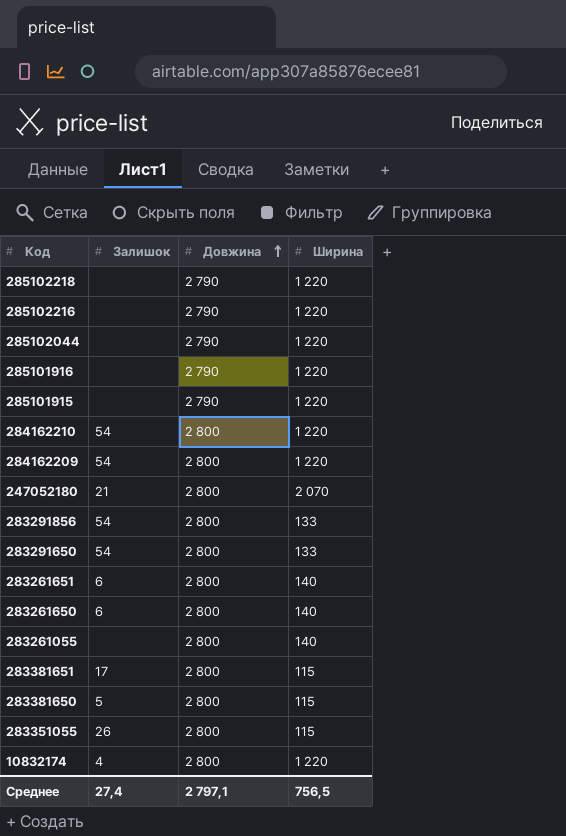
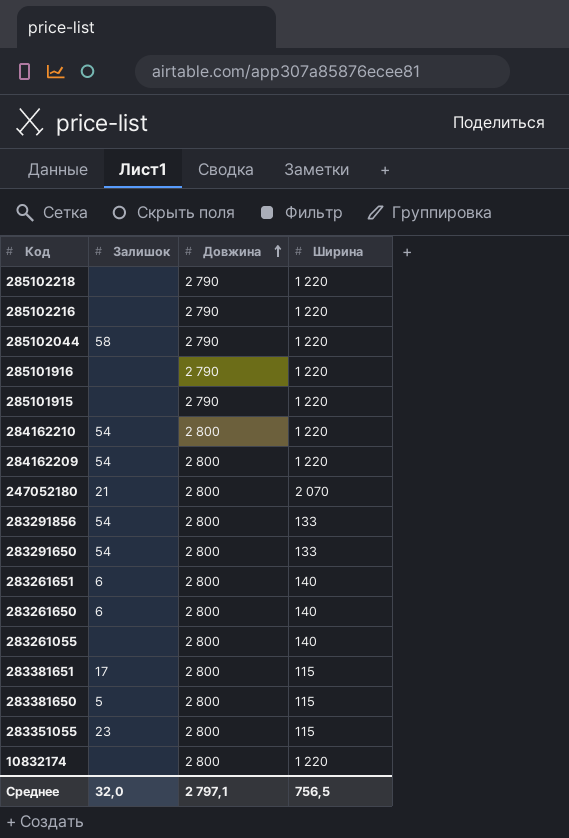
285102044 | Залишок: none -> 58
283351055 | Залишок: 26 -> 23
10832174 | Залишок: 4 -> none
Среднее | Залишок: 27,4 -> 32,0

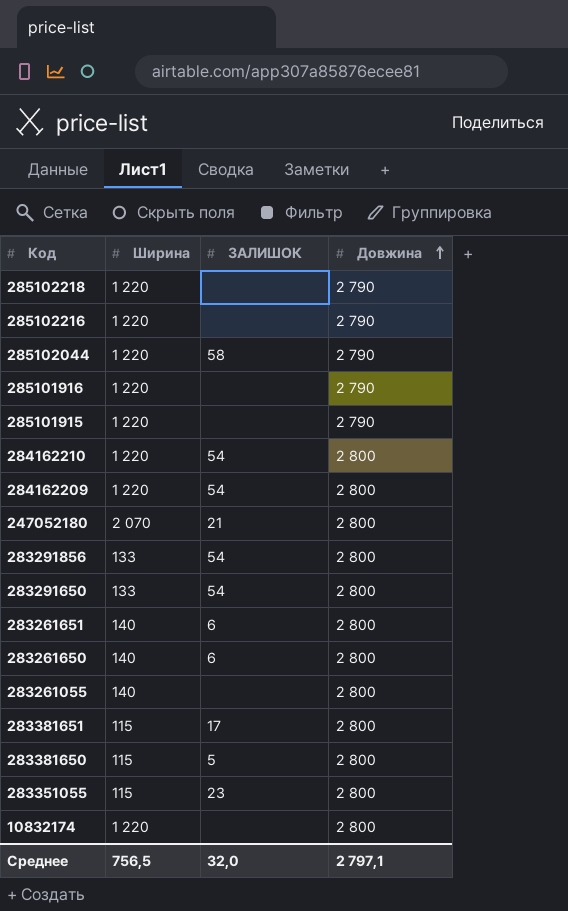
column Ширина | position: 4 -> 2
column name: Залишок -> ЗАЛИШОК

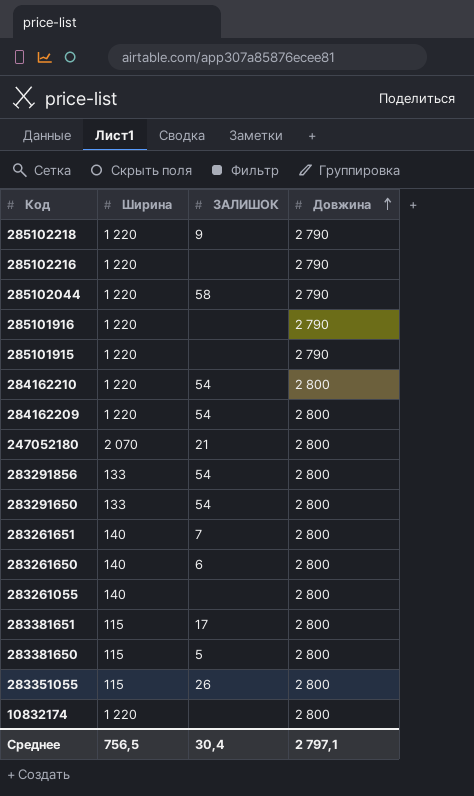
285102218 | ЗАЛИШОК: none -> 9
283261651 | ЗАЛИШОК: 6 -> 7
283351055 | ЗАЛИШОК: 23 -> 26
Среднее | ЗАЛИШОК: 32,0 -> 30,4

